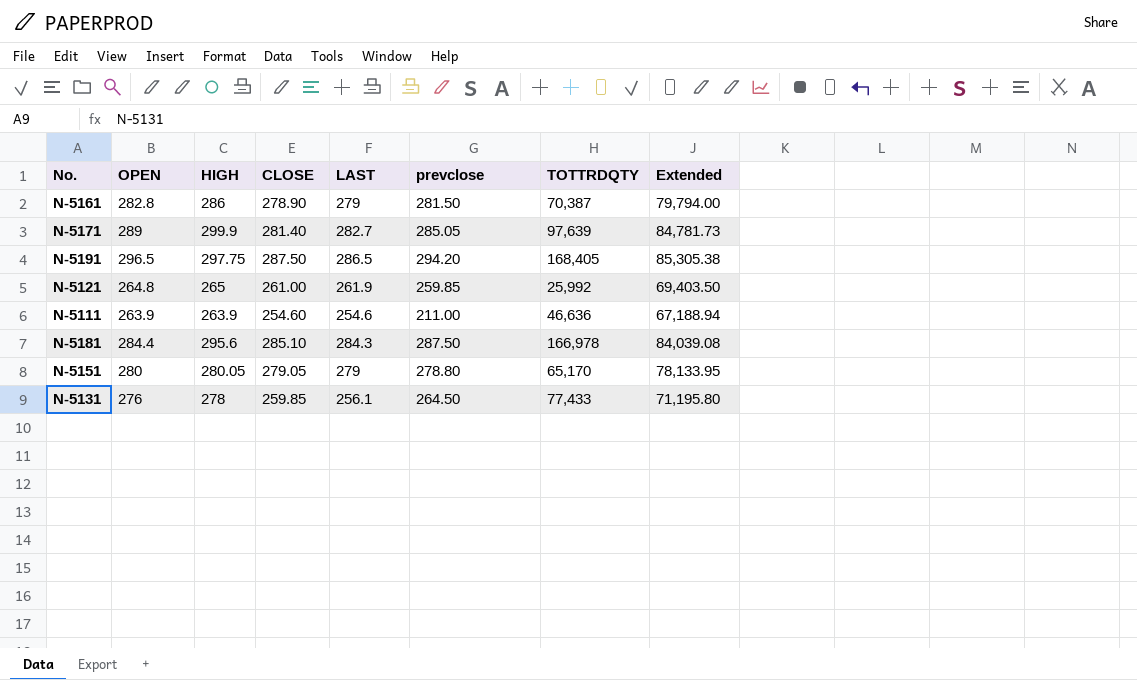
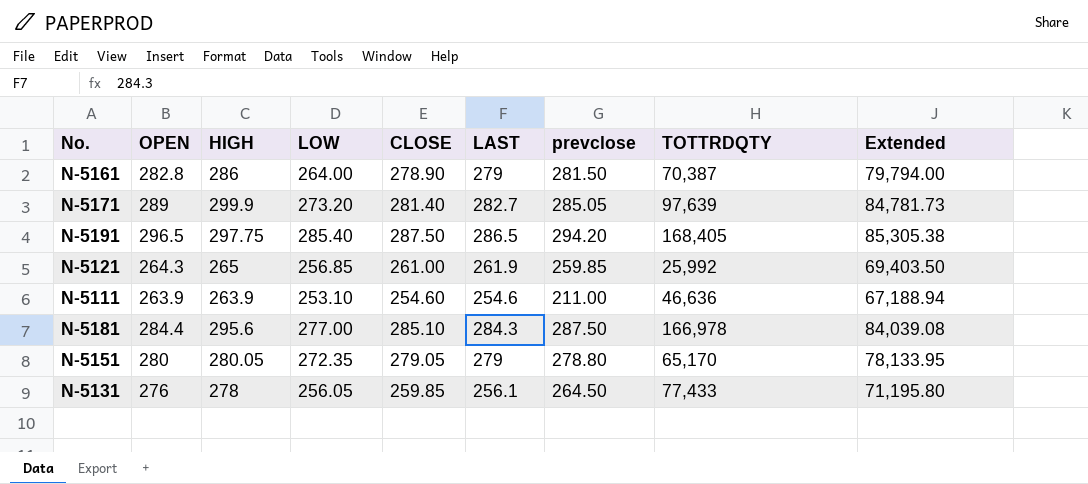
column LOW | position: none -> 4
N-5121 | OPEN: 264.8 -> 264.3

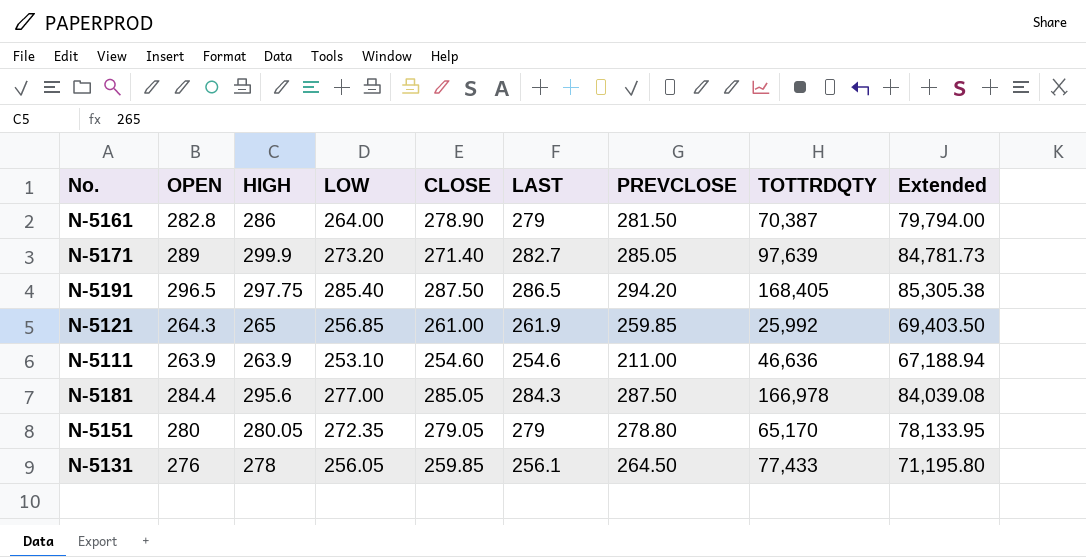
column name: prevclose -> PREVCLOSE
N-5171 | CLOSE: 281.40 -> 271.40
N-5181 | CLOSE: 285.10 -> 285.05

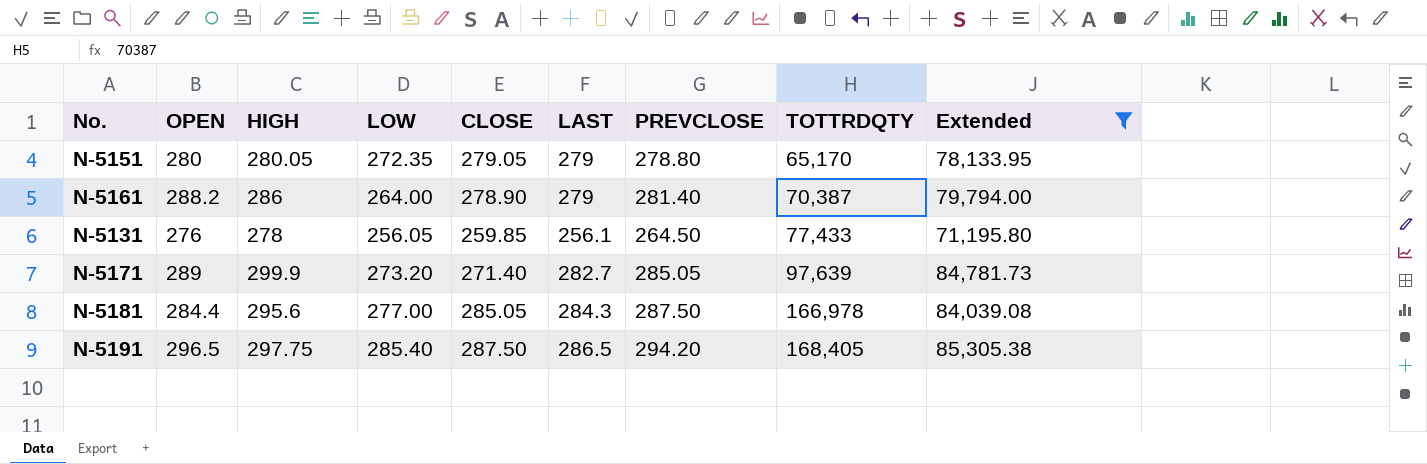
filter: none -> Extended >= 71,195.80
row order: none -> TOTTRDQTY ascending
N-5161 | OPEN: 282.8 -> 288.2
N-5161 | PREVCLOSE: 281.50 -> 281.40

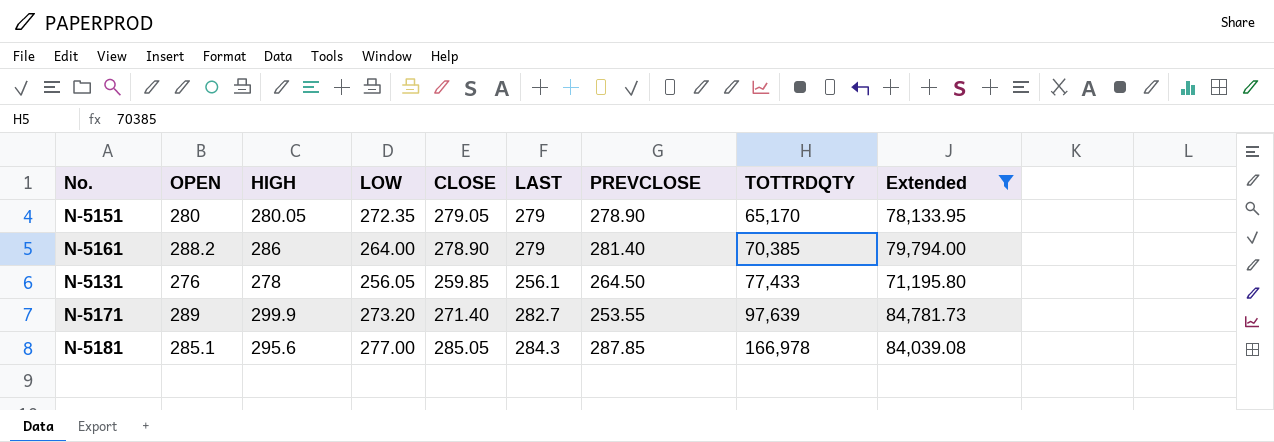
row N-5191: 296.5 | 297.75 | 285.40 | 287.50 | 286.5 | 294.20 | 168,405 | 85,305.38 -> none
N-5151 | PREVCLOSE: 278.80 -> 278.90
N-5161 | TOTTRDQTY: 70,387 -> 70,385
N-5171 | PREVCLOSE: 285.05 -> 253.55
N-5181 | OPEN: 284.4 -> 285.1
N-5181 | PREVCLOSE: 287.50 -> 287.85

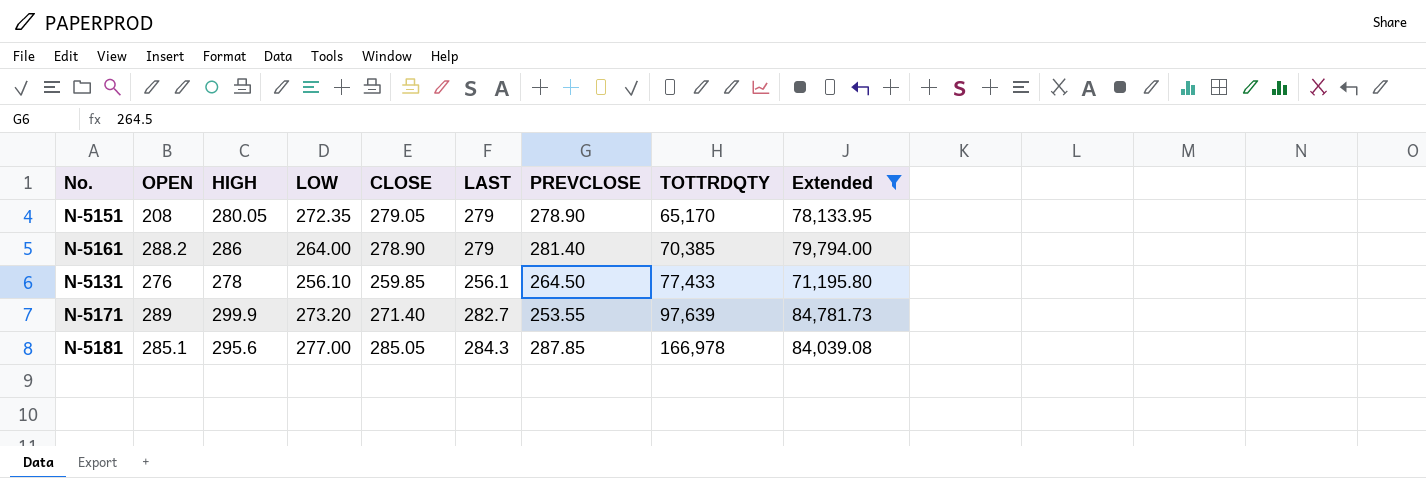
N-5151 | OPEN: 280 -> 208
N-5131 | LOW: 256.05 -> 256.10

